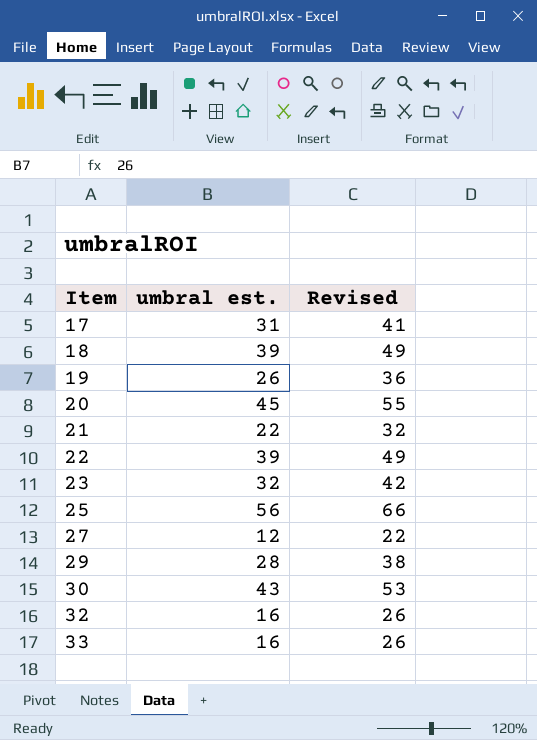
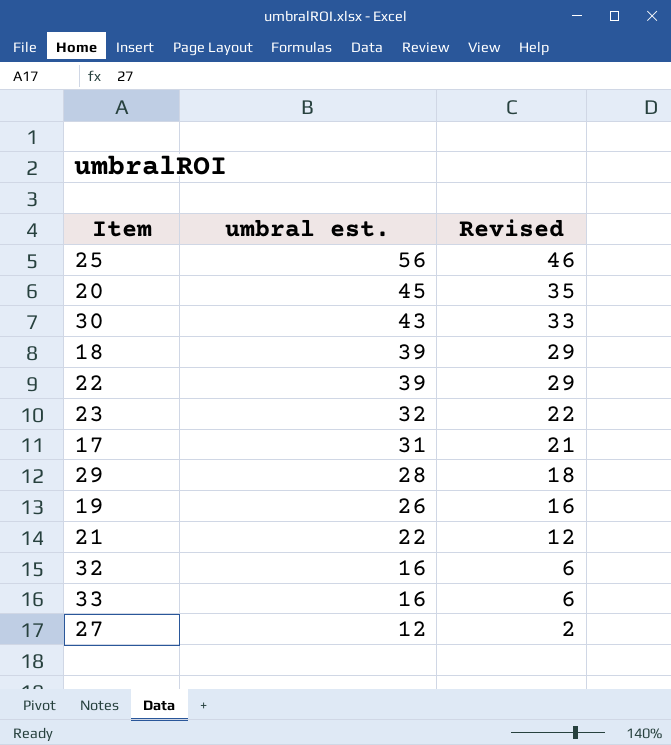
row order: Item ascending -> umbral est. descending
column Revised | formula: [umbral est.] + 10 -> [umbral est.] - 10

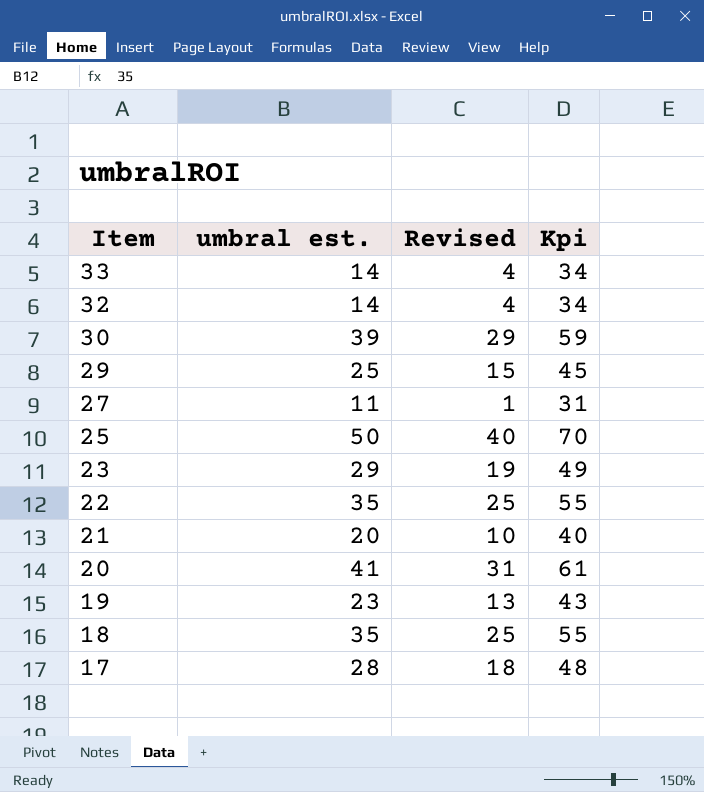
row order: umbral est. descending -> Item descending
column Kpi | formula: none -> [umbral est.] + 20
33 | umbral est.: 16 -> 14
33 | Revised: 6 -> 4
32 | umbral est.: 16 -> 14
32 | Revised: 6 -> 4
30 | umbral est.: 43 -> 39
30 | Revised: 33 -> 29
29 | umbral est.: 28 -> 25
29 | Revised: 18 -> 15
27 | umbral est.: 12 -> 11
27 | Revised: 2 -> 1
25 | umbral est.: 56 -> 50
25 | Revised: 46 -> 40
23 | umbral est.: 32 -> 29
23 | Revised: 22 -> 19
22 | umbral est.: 39 -> 35
22 | Revised: 29 -> 25
21 | umbral est.: 22 -> 20
21 | Revised: 12 -> 10
20 | umbral est.: 45 -> 41
20 | Revised: 35 -> 31
19 | umbral est.: 26 -> 23
19 | Revised: 16 -> 13
18 | umbral est.: 39 -> 35
18 | Revised: 29 -> 25
17 | umbral est.: 31 -> 28
17 | Revised: 21 -> 18

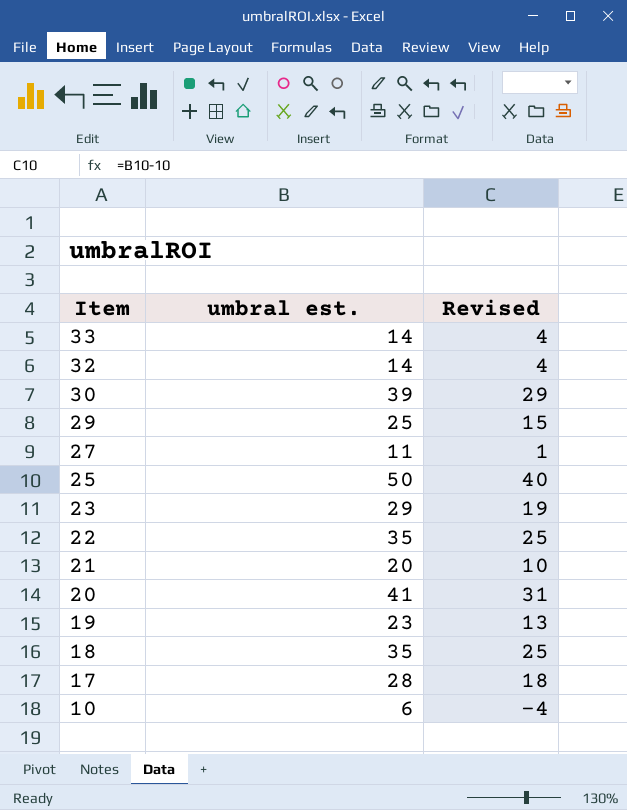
column Kpi | formula: [umbral est.] + 20 -> none
row 10: none -> 6 | -4

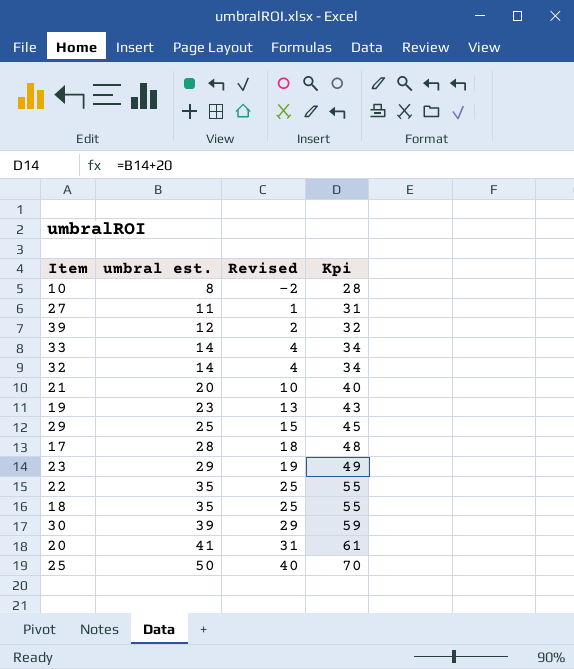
row order: Item descending -> umbral est. ascending
column Kpi | formula: none -> [umbral est.] + 20
10 | umbral est.: 6 -> 8
10 | Revised: -4 -> -2
row 39: none -> 12 | 2 | 32

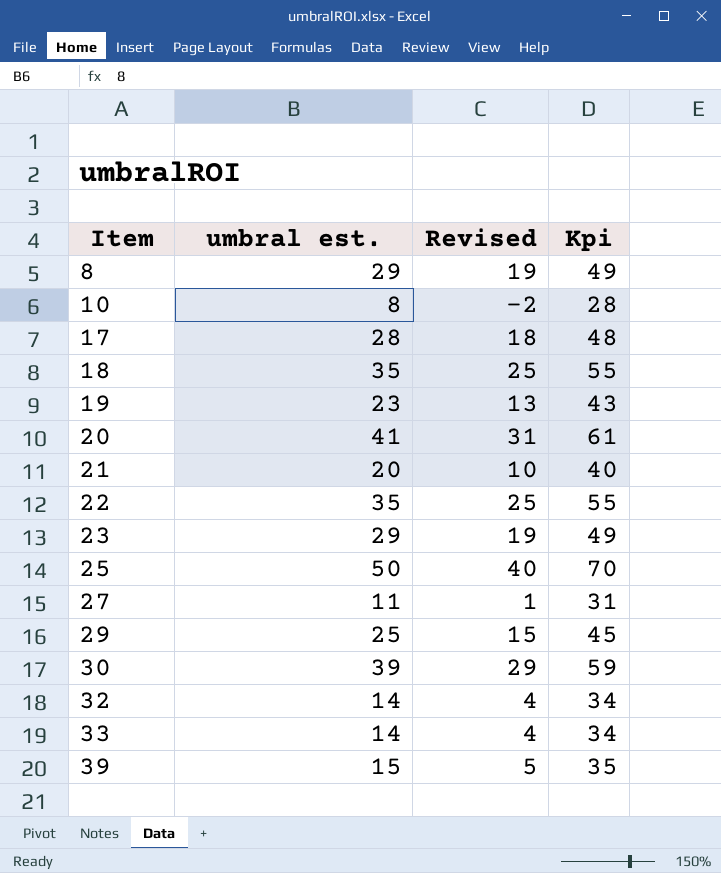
row order: umbral est. ascending -> Item ascending
row 8: none -> 29 | 19 | 49
39 | umbral est.: 12 -> 15
39 | Revised: 2 -> 5
39 | Kpi: 32 -> 35

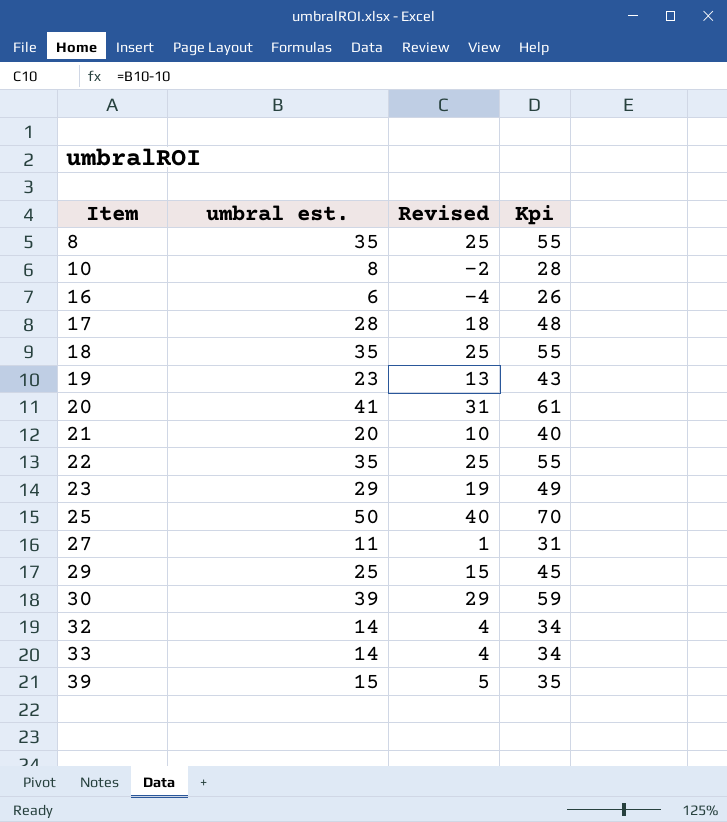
8 | umbral est.: 29 -> 35
8 | Revised: 19 -> 25
8 | Kpi: 49 -> 55
row 16: none -> 6 | -4 | 26

